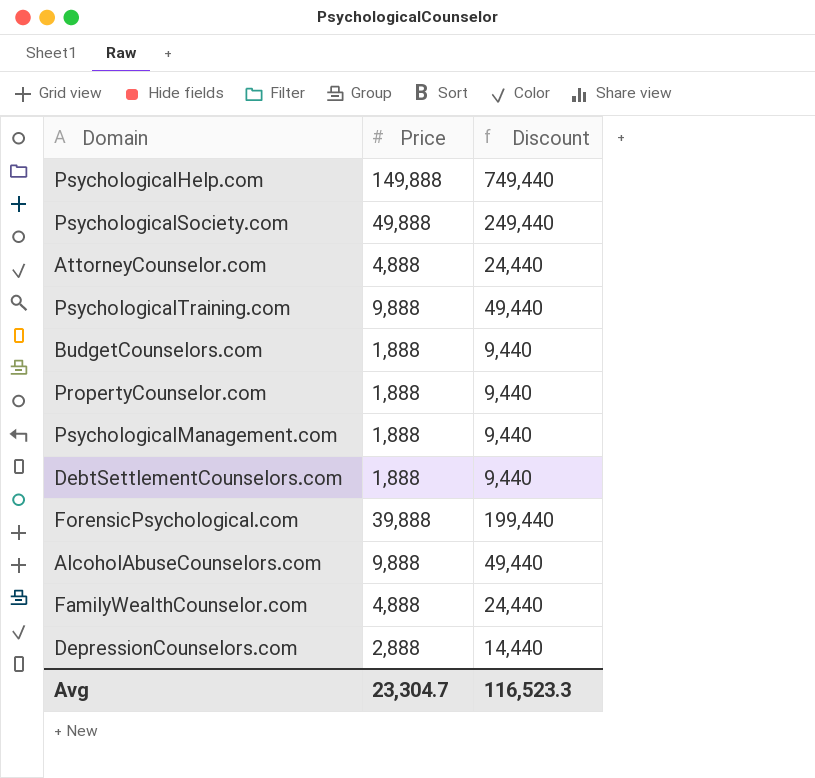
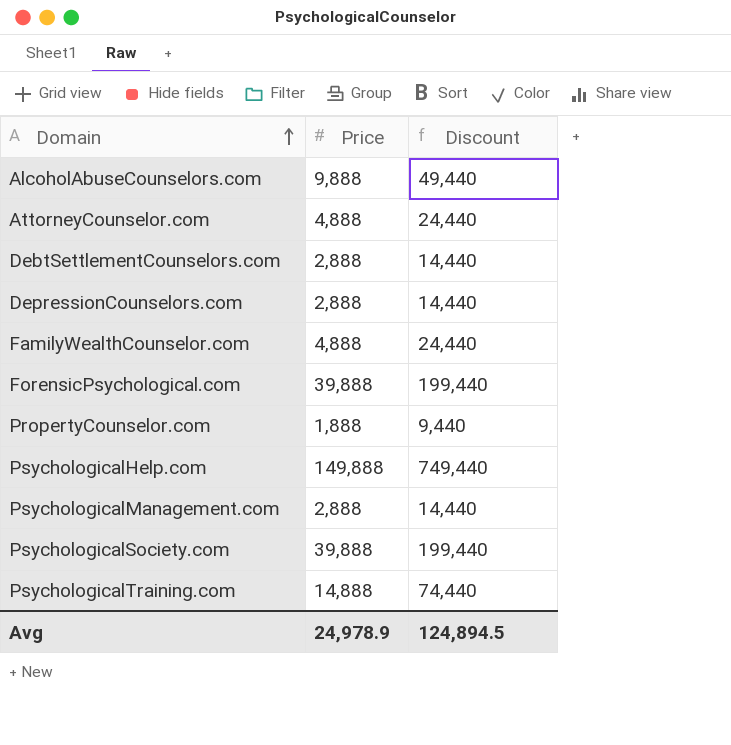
row order: none -> Domain ascending
row BudgetCounselors.com: 1,888 | 9,440 -> none
DebtSettlementCounselors.com | Price: 1,888 -> 2,888
DebtSettlementCounselors.com | Discount: 9,440 -> 14,440
PsychologicalManagement.com | Price: 1,888 -> 2,888
PsychologicalManagement.com | Discount: 9,440 -> 14,440
PsychologicalSociety.com | Price: 49,888 -> 39,888
PsychologicalSociety.com | Discount: 249,440 -> 199,440
PsychologicalTraining.com | Price: 9,888 -> 14,888
PsychologicalTraining.com | Discount: 49,440 -> 74,440
Avg | Price: 23,304.7 -> 24,978.9
Avg | Discount: 116,523.3 -> 124,894.5

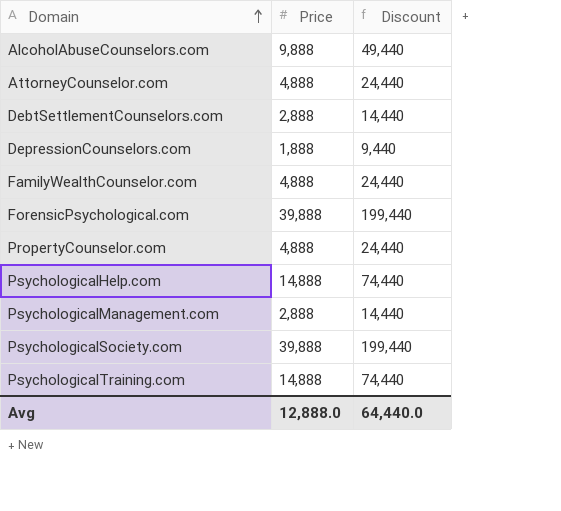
DepressionCounselors.com | Price: 2,888 -> 1,888
DepressionCounselors.com | Discount: 14,440 -> 9,440
PropertyCounselor.com | Price: 1,888 -> 4,888
PropertyCounselor.com | Discount: 9,440 -> 24,440
PsychologicalHelp.com | Price: 149,888 -> 14,888
PsychologicalHelp.com | Discount: 749,440 -> 74,440
Avg | Price: 24,978.9 -> 12,888.0
Avg | Discount: 124,894.5 -> 64,440.0

